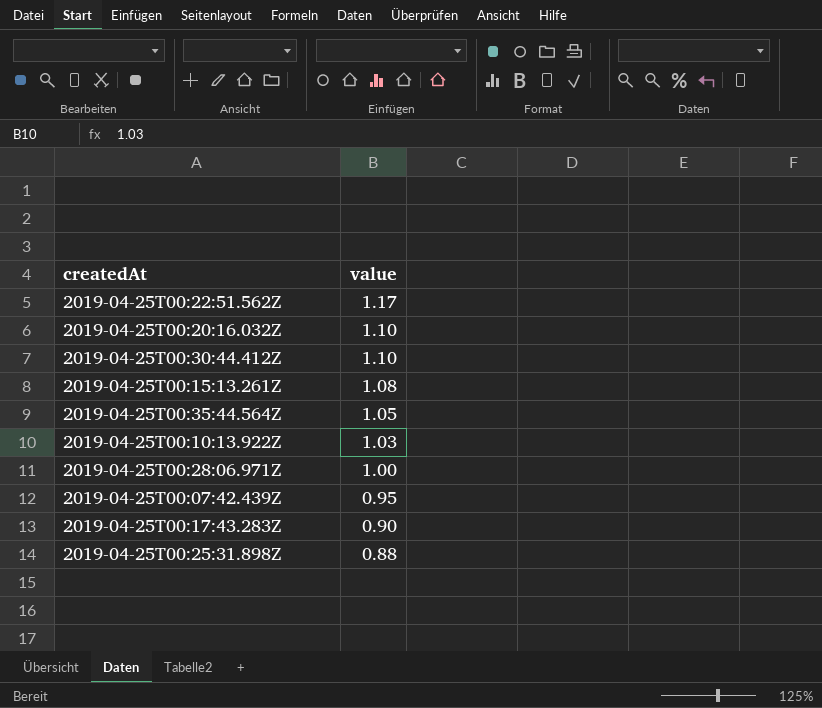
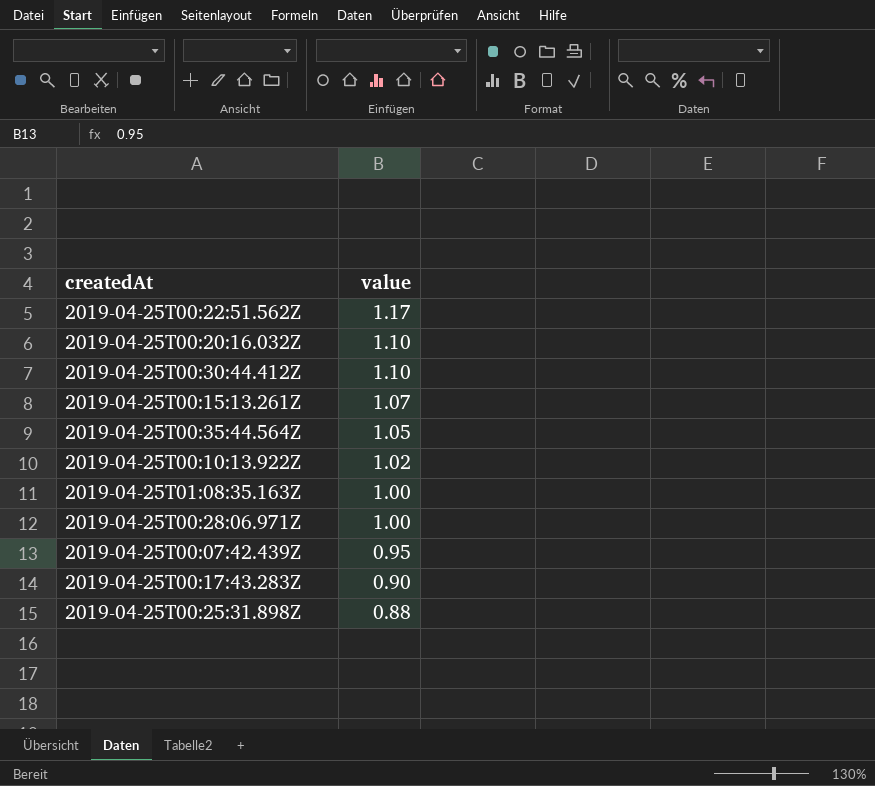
2019-04-25T00:15:13.261Z | value: 1.08 -> 1.07
2019-04-25T00:10:13.922Z | value: 1.03 -> 1.02
row 2019-04-25T01:08:35.163Z: none -> 1.00

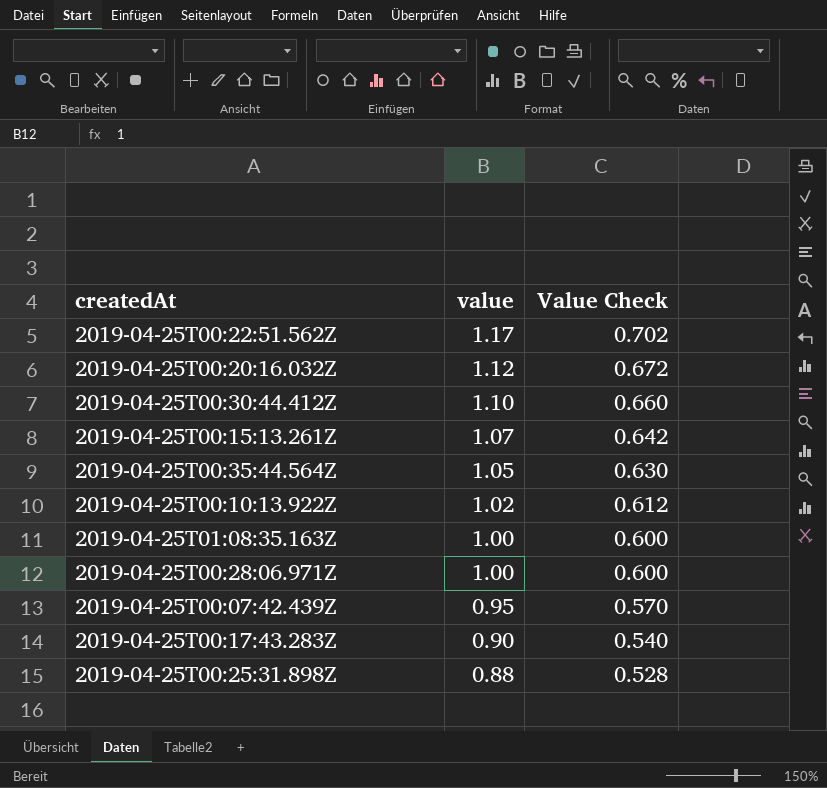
column Value Check | formula: none -> [value] * 0.6
2019-04-25T00:20:16.032Z | value: 1.10 -> 1.12

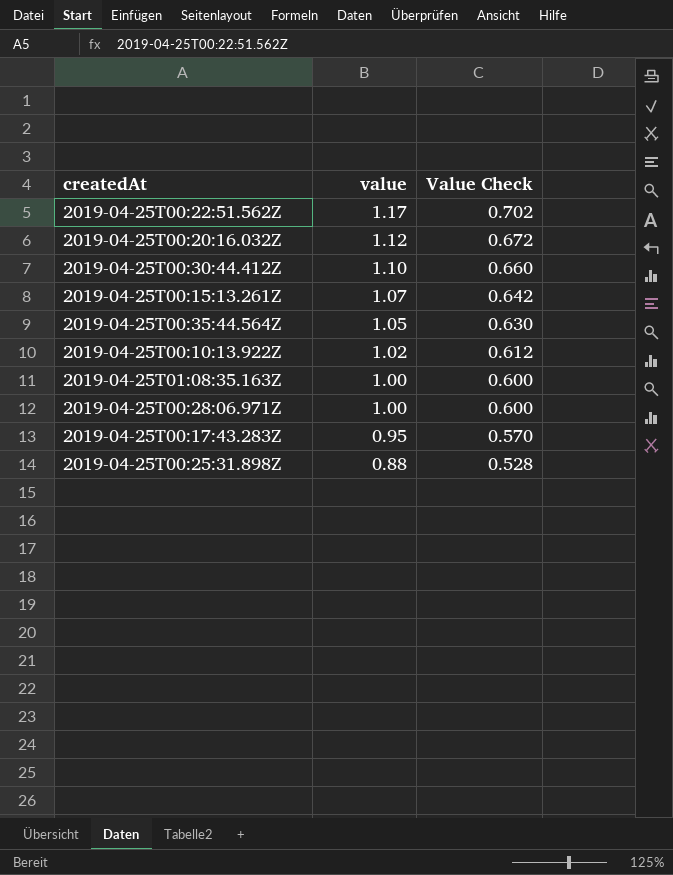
row 2019-04-25T00:07:42.439Z: 0.95 | 0.570 -> none
2019-04-25T00:17:43.283Z | value: 0.90 -> 0.95
2019-04-25T00:17:43.283Z | Value Check: 0.540 -> 0.570

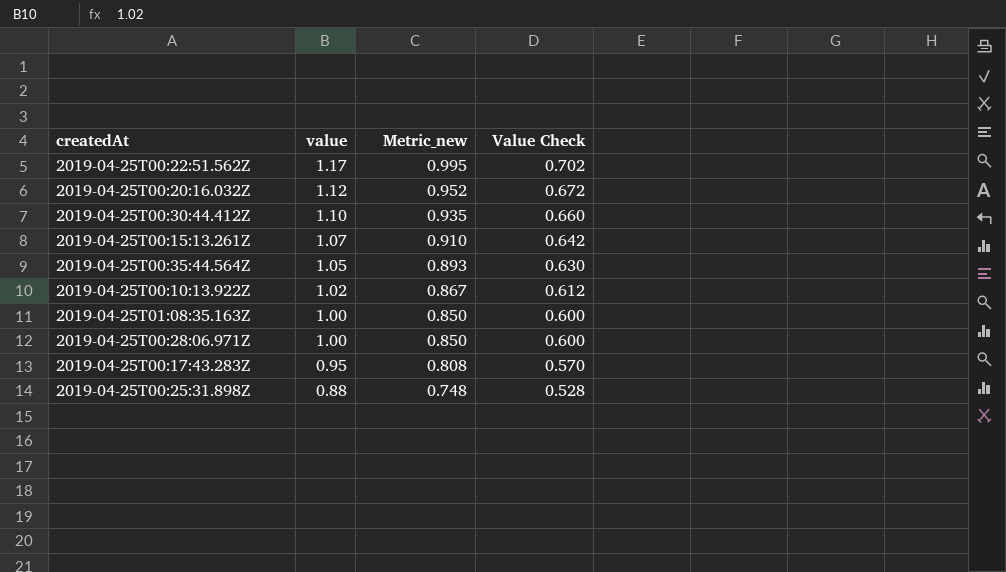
column Metric_new | formula: none -> [value] * 0.85

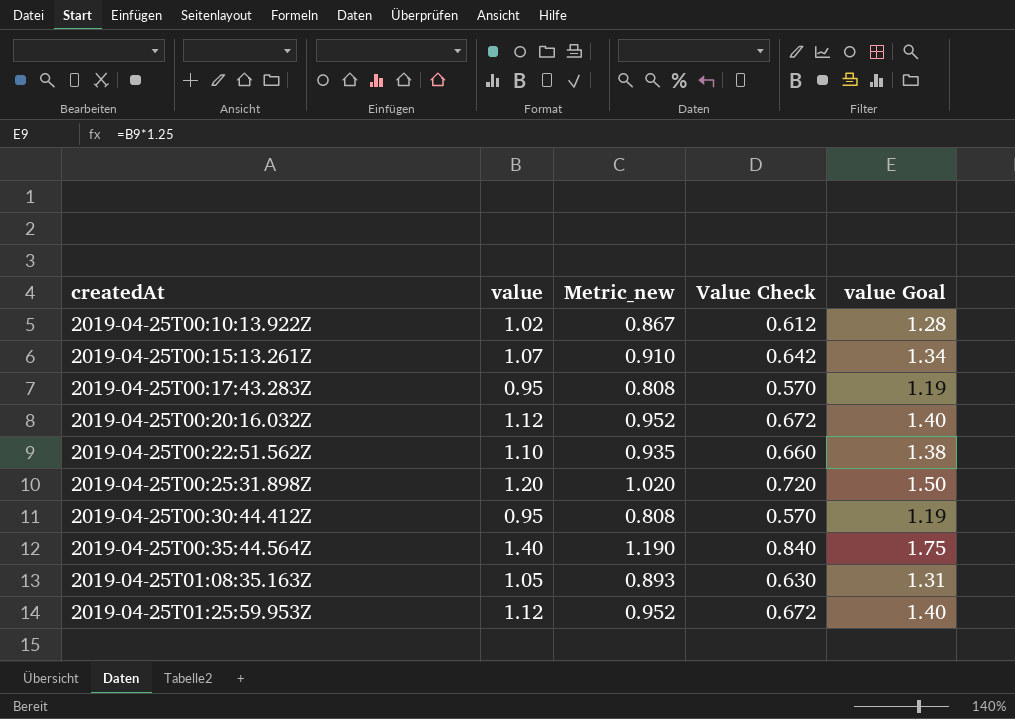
row order: value descending -> createdAt ascending
column value Goal | formula: none -> [value] * 1.25
row 2019-04-25T00:28:06.971Z: 1.00 | 0.850 | 0.600 -> none
2019-04-25T00:22:51.562Z | value: 1.17 -> 1.10
2019-04-25T00:22:51.562Z | Metric_new: 0.995 -> 0.935
2019-04-25T00:22:51.562Z | Value Check: 0.702 -> 0.660
2019-04-25T00:25:31.898Z | value: 0.88 -> 1.20
2019-04-25T00:25:31.898Z | Metric_new: 0.748 -> 1.020
2019-04-25T00:25:31.898Z | Value Check: 0.528 -> 0.720
2019-04-25T00:30:44.412Z | value: 1.10 -> 0.95
2019-04-25T00:30:44.412Z | Metric_new: 0.935 -> 0.808
2019-04-25T00:30:44.412Z | Value Check: 0.660 -> 0.570
2019-04-25T00:35:44.564Z | value: 1.05 -> 1.40
2019-04-25T00:35:44.564Z | Metric_new: 0.893 -> 1.190
2019-04-25T00:35:44.564Z | Value Check: 0.630 -> 0.840
2019-04-25T01:08:35.163Z | value: 1.00 -> 1.05
2019-04-25T01:08:35.163Z | Metric_new: 0.850 -> 0.893
2019-04-25T01:08:35.163Z | Value Check: 0.600 -> 0.630
row 2019-04-25T01:25:59.953Z: none -> 1.12 | 0.952 | 0.672 | 1.40

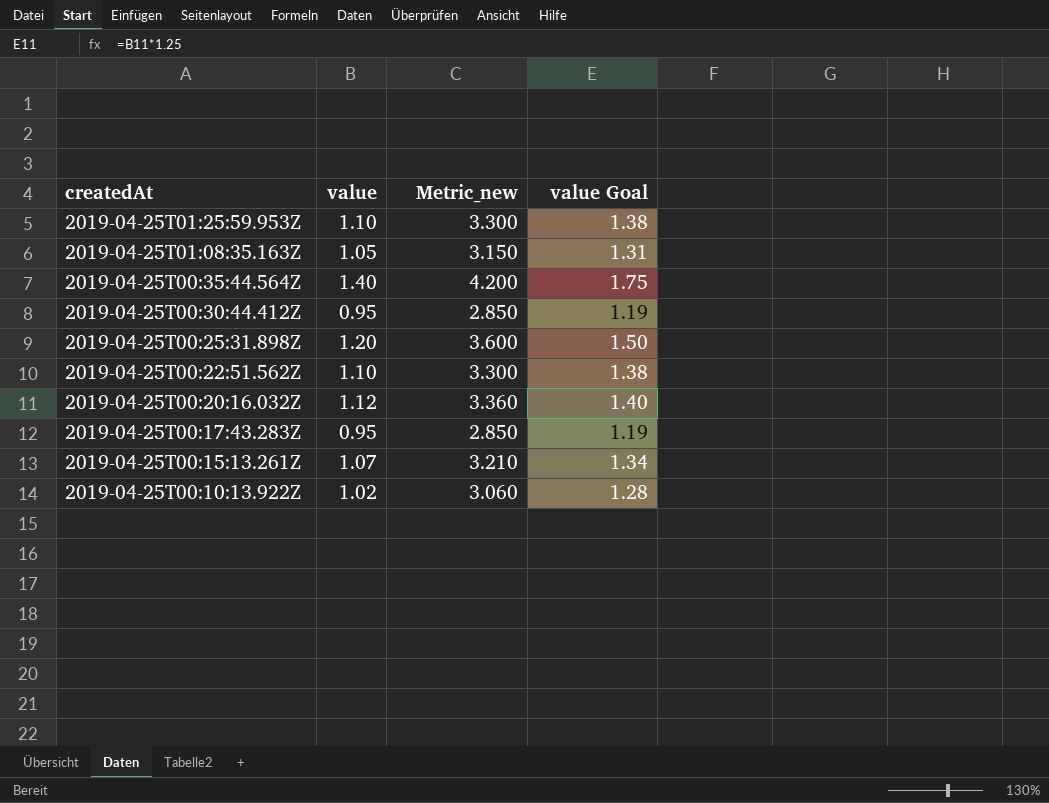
row order: createdAt ascending -> createdAt descending
column Value Check | formula: [value] * 0.6 -> none
column Metric_new | formula: [value] * 0.85 -> [value] * 3
2019-04-25T01:25:59.953Z | value: 1.12 -> 1.10
2019-04-25T01:25:59.953Z | value Goal: 1.40 -> 1.38

